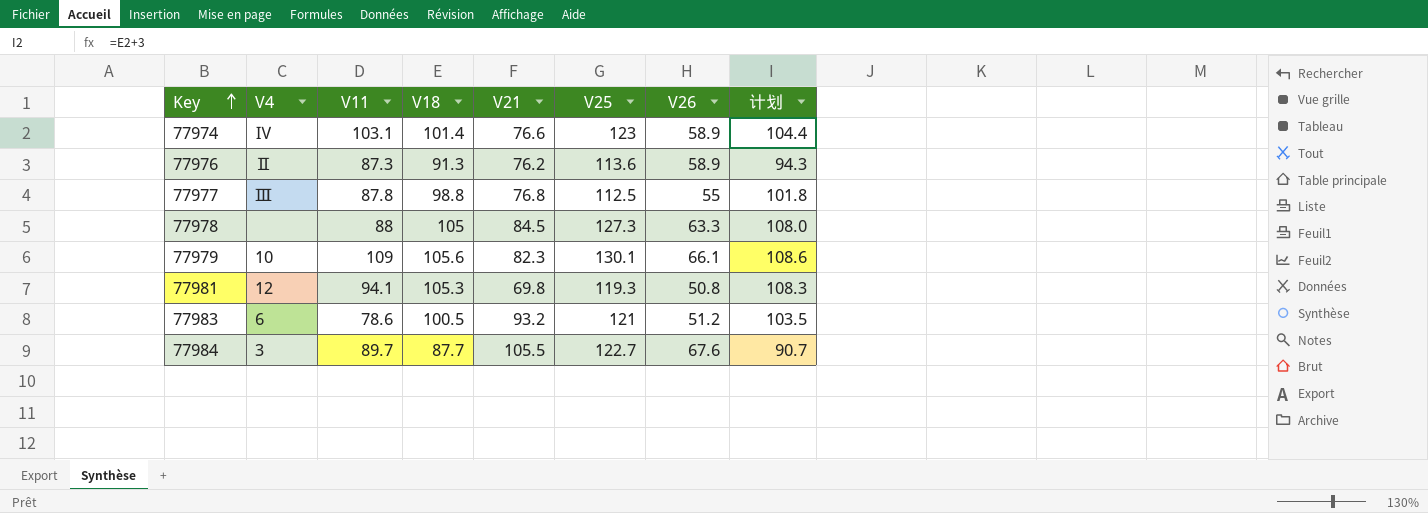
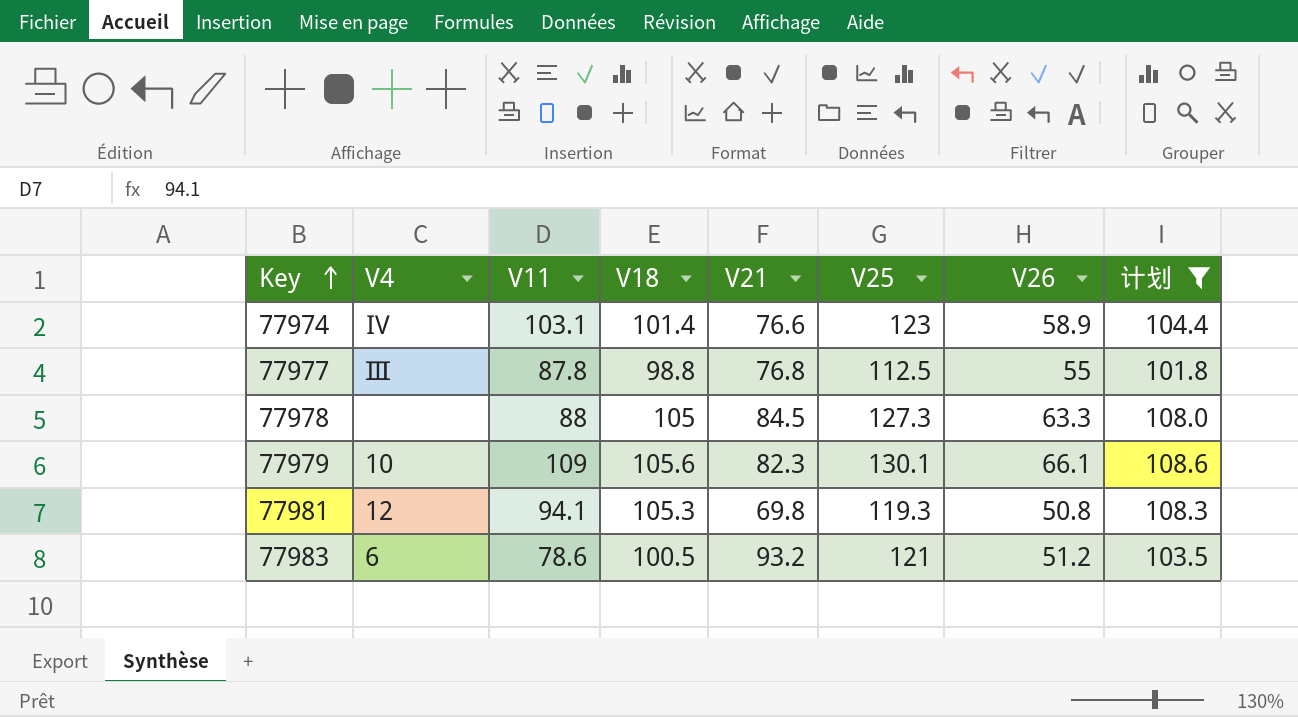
filter: none -> 计划 >= 101.8

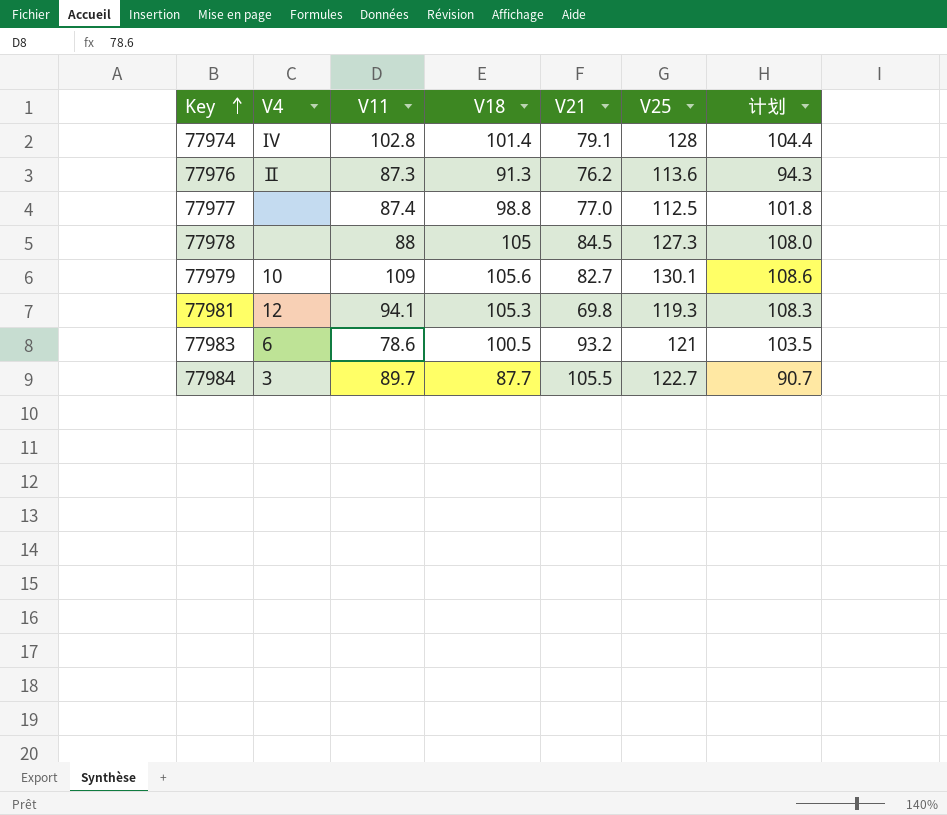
filter: 计划 >= 101.8 -> none
column V26 | position: 7 -> none
77974 | V11: 103.1 -> 102.8
77974 | V21: 76.6 -> 79.1
77974 | V25: 123 -> 128
77977 | V4: Ⅲ -> none
77977 | V11: 87.8 -> 87.4
77977 | V21: 76.8 -> 77.0
77979 | V21: 82.3 -> 82.7

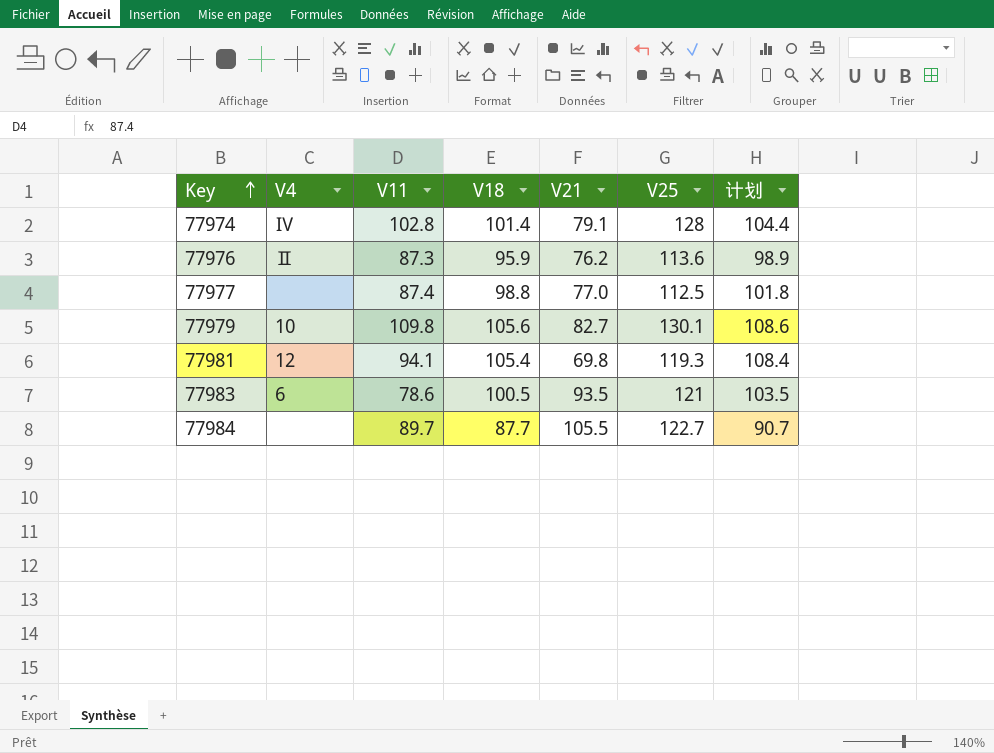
row 77978: none | 88 | 105 | 84.5 | 127.3 | 108.0 -> none
77976 | V18: 91.3 -> 95.9
77976 | 计划: 94.3 -> 98.9
77979 | V11: 109 -> 109.8
77981 | V18: 105.3 -> 105.4
77981 | 计划: 108.3 -> 108.4
77983 | V21: 93.2 -> 93.5
77984 | V4: 3 -> none

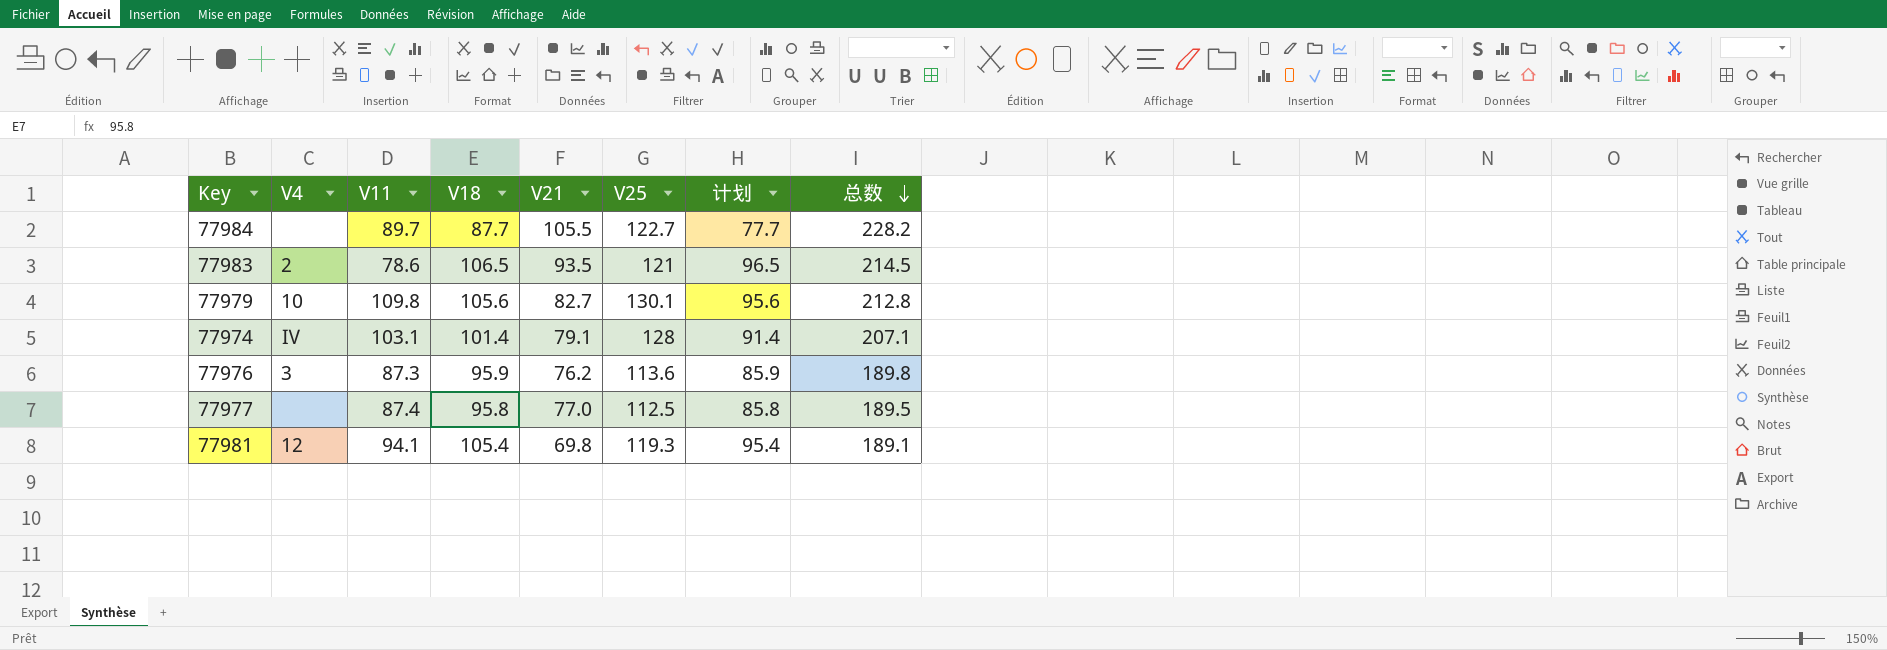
row order: Key ascending -> 总数 descending
column 计划 | formula: [V18] + 3 -> [V18] - 10
column 总数 | formula: none -> [V21] + [V25]
77983 | V4: 6 -> 2
77983 | V18: 100.5 -> 106.5
77974 | V11: 102.8 -> 103.1
77976 | V4: Ⅱ -> 3
77977 | V18: 98.8 -> 95.8

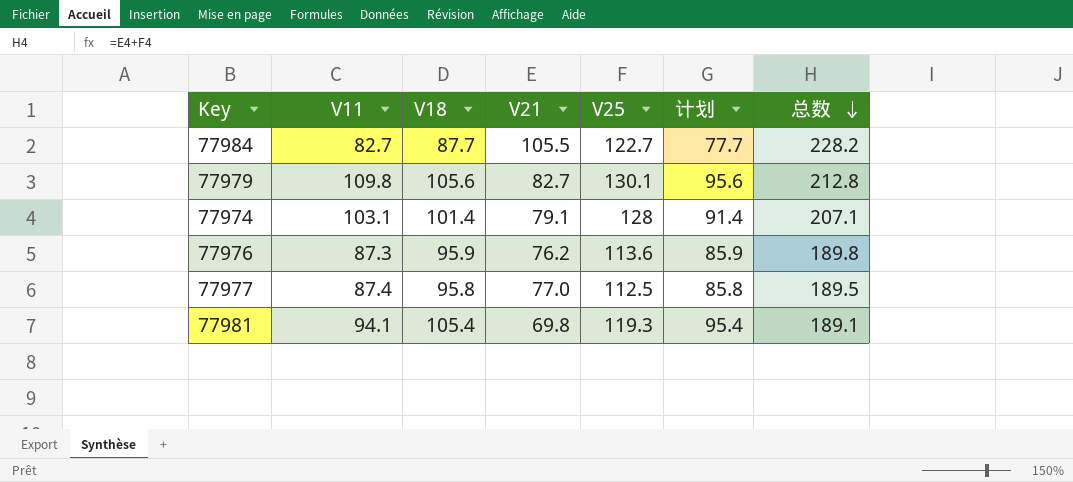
column V4 | position: 2 -> none
row 77983: 2 | 78.6 | 106.5 | 93.5 | 121 | 96.5 | 214.5 -> none
77984 | V11: 89.7 -> 82.7

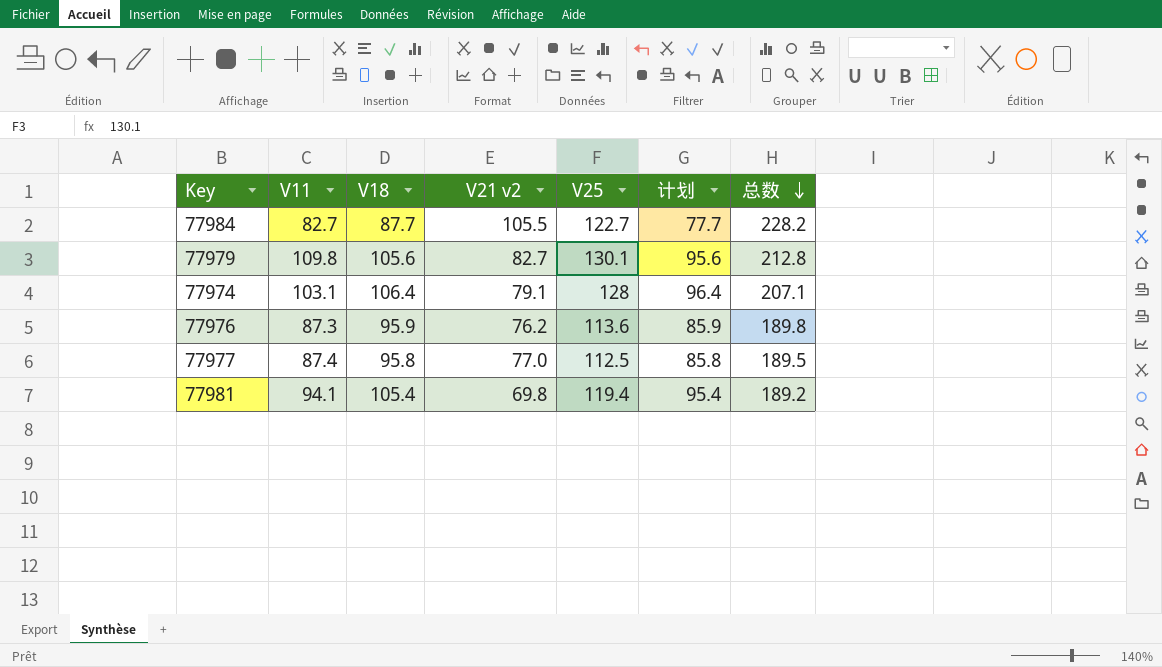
column name: V21 -> V21 v2
77974 | V18: 101.4 -> 106.4
77974 | 计划: 91.4 -> 96.4
77981 | V25: 119.3 -> 119.4
77981 | 总数: 189.1 -> 189.2

